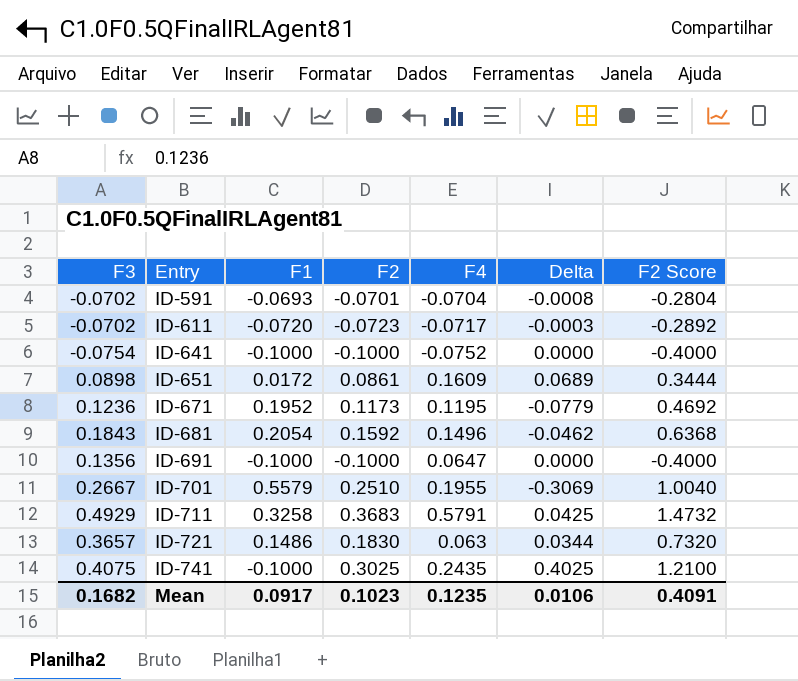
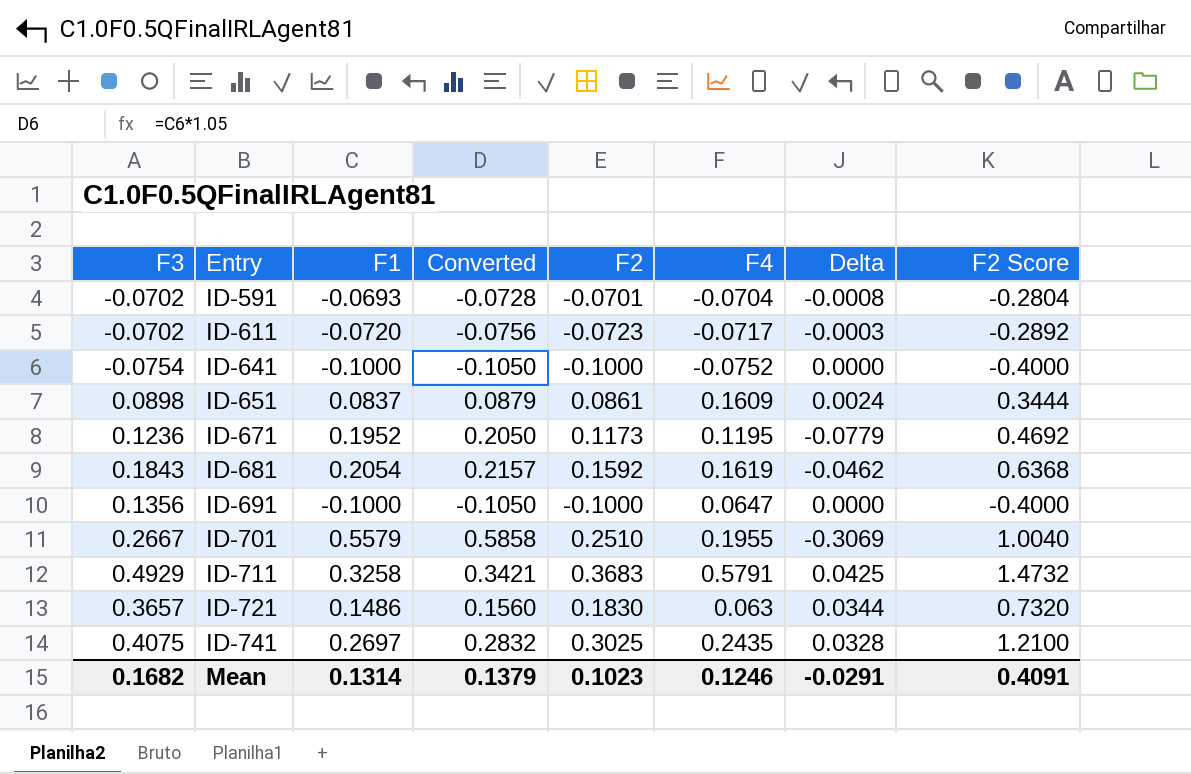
column Converted | formula: none -> [F1] * 1.05
ID-651 | F1: 0.0172 -> 0.0837
ID-651 | Delta: 0.0689 -> 0.0024
ID-681 | F4: 0.1496 -> 0.1619
ID-741 | F1: -0.1000 -> 0.2697
ID-741 | Delta: 0.4025 -> 0.0328
Mean | F1: 0.0917 -> 0.1314
Mean | F4: 0.1235 -> 0.1246
Mean | Delta: 0.0106 -> -0.0291

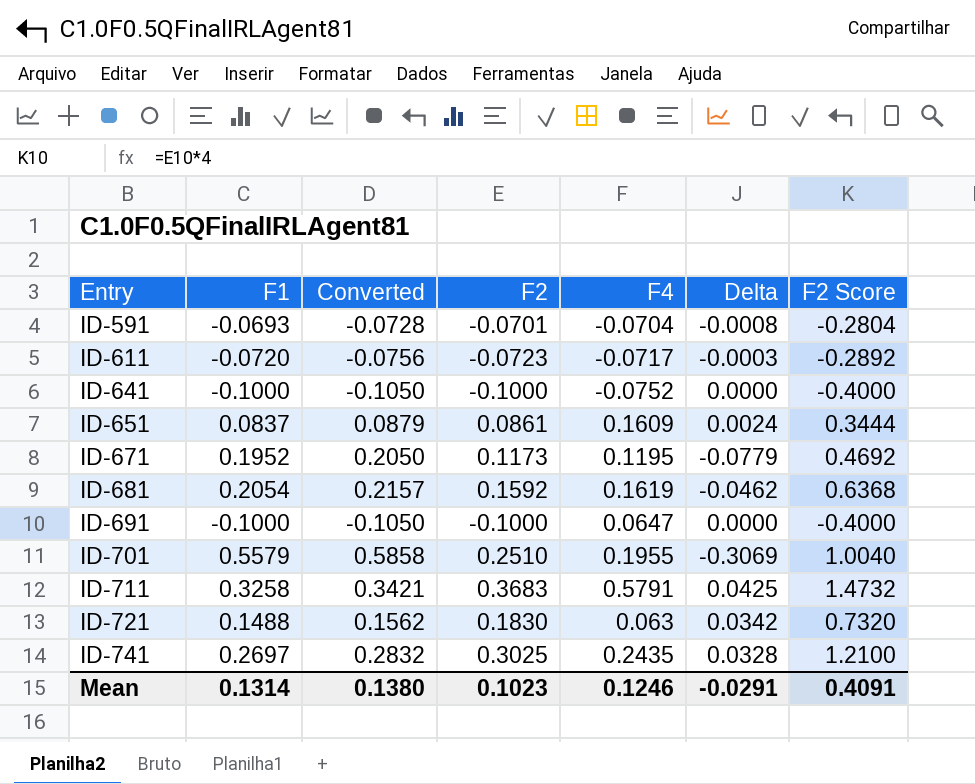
column F3 | position: 1 -> none
ID-721 | F1: 0.1486 -> 0.1488
ID-721 | Converted: 0.1560 -> 0.1562
ID-721 | Delta: 0.0344 -> 0.0342
Mean | Converted: 0.1379 -> 0.1380

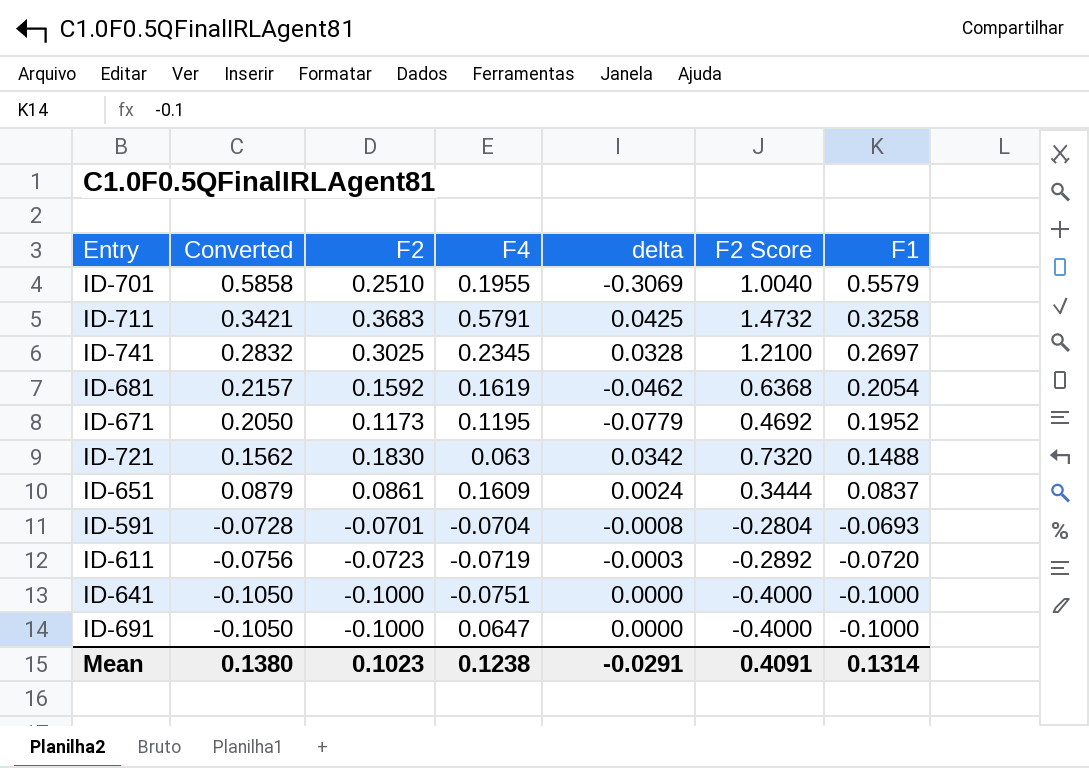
row order: Entry ascending -> Converted descending
column name: Delta -> delta
column F1 | position: 2 -> 7
ID-741 | F4: 0.2435 -> 0.2345
ID-611 | F4: -0.0717 -> -0.0719
ID-641 | F4: -0.0752 -> -0.0751
Mean | F4: 0.1246 -> 0.1238

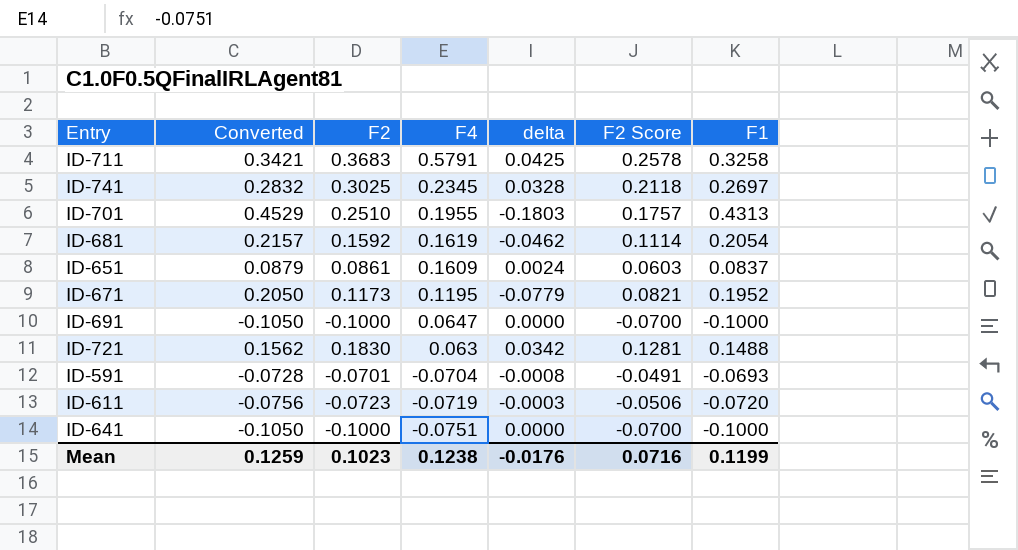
row order: Converted descending -> F4 descending
column F2 Score | formula: [F2] * 4 -> [F2] * 0.7
ID-701 | Converted: 0.5858 -> 0.4529
ID-701 | delta: -0.3069 -> -0.1803
ID-701 | F1: 0.5579 -> 0.4313
Mean | Converted: 0.1380 -> 0.1259
Mean | delta: -0.0291 -> -0.0176
Mean | F2 Score: 0.4091 -> 0.0716
Mean | F1: 0.1314 -> 0.1199

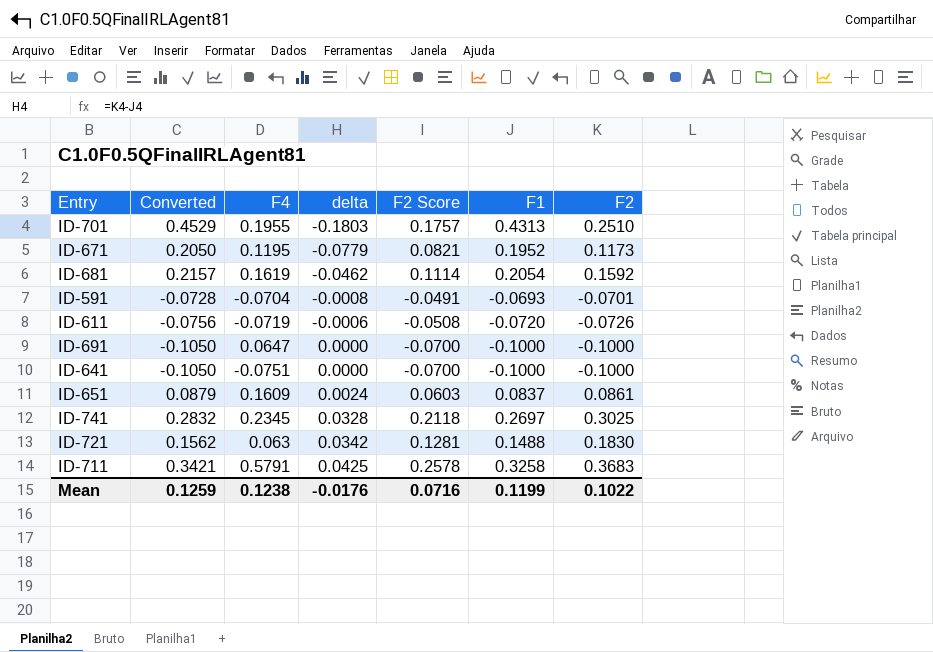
row order: F4 descending -> delta ascending
column F2 | position: 3 -> 7
ID-611 | delta: -0.0003 -> -0.0006
ID-611 | F2 Score: -0.0506 -> -0.0508
ID-611 | F2: -0.0723 -> -0.0726
Mean | F2: 0.1023 -> 0.1022

